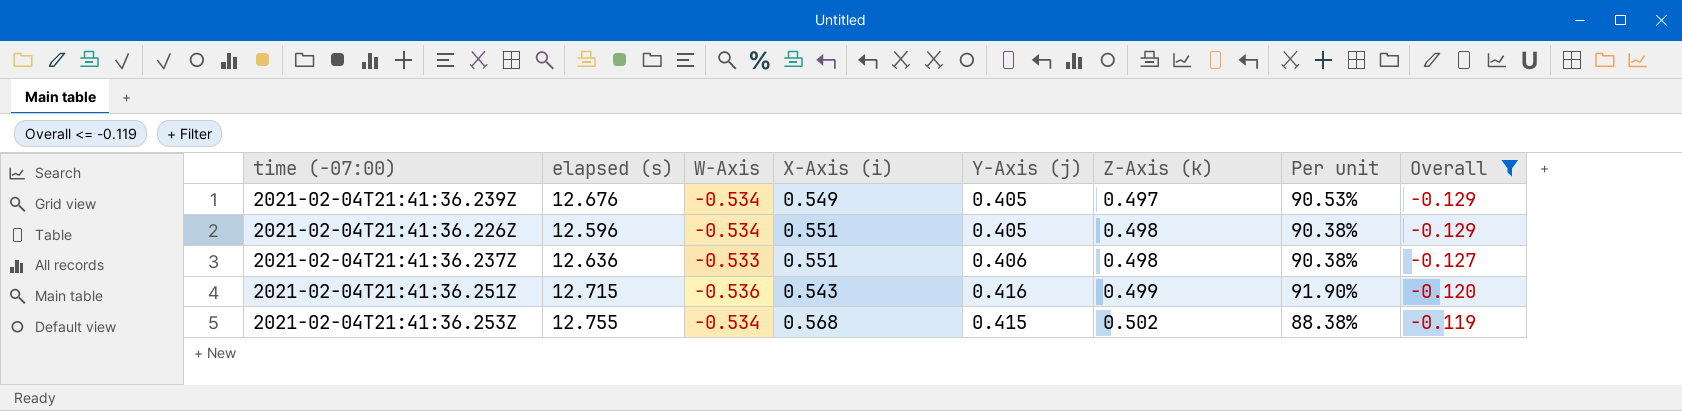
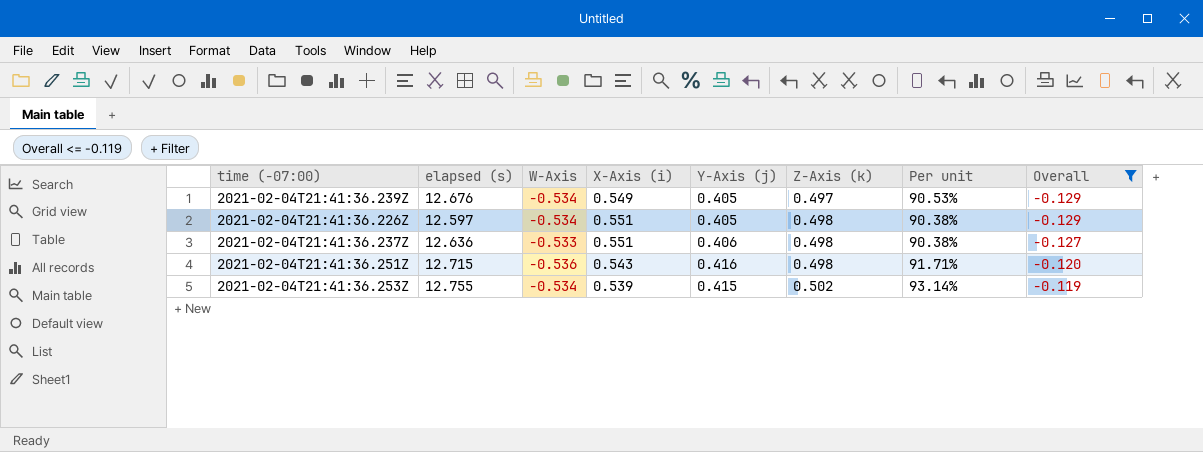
2021-02-04T21:41:36.226Z | elapsed (s): 12.596 -> 12.597
2021-02-04T21:41:36.251Z | Z-Axis (k): 0.499 -> 0.498
2021-02-04T21:41:36.251Z | Per unit: 91.90% -> 91.71%
2021-02-04T21:41:36.253Z | X-Axis (i): 0.568 -> 0.539
2021-02-04T21:41:36.253Z | Per unit: 88.38% -> 93.14%

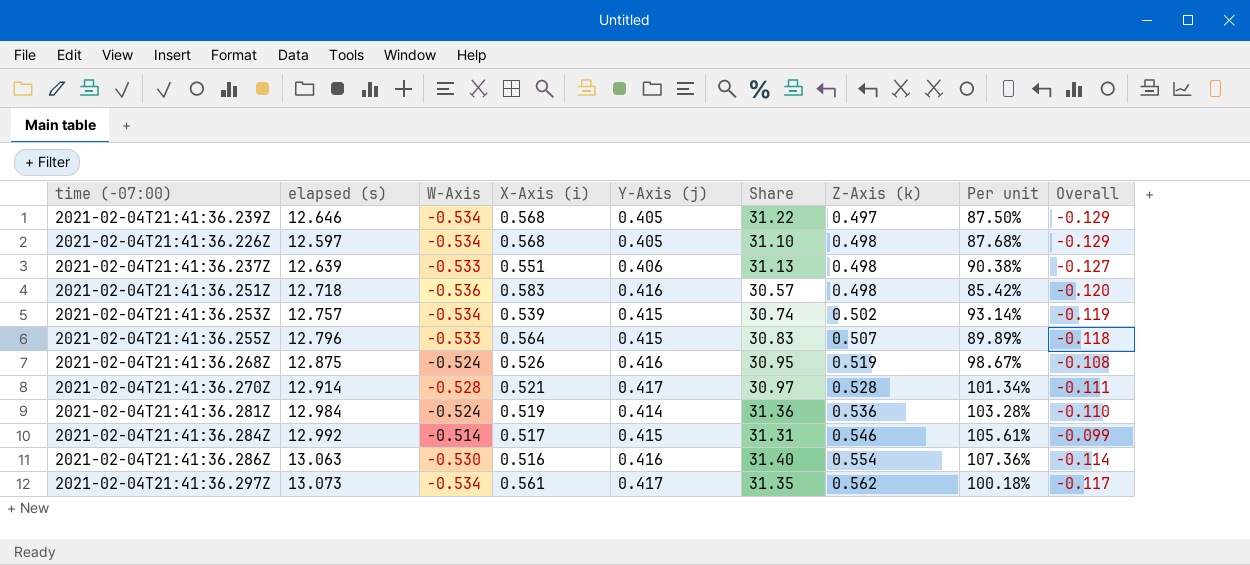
filter: Overall <= -0.119 -> none
column Share | formula: none -> [elapsed (s)] / [Y-Axis (j)]
2021-02-04T21:41:36.239Z | elapsed (s): 12.676 -> 12.646
2021-02-04T21:41:36.239Z | X-Axis (i): 0.549 -> 0.568
2021-02-04T21:41:36.239Z | Per unit: 90.53% -> 87.50%
2021-02-04T21:41:36.226Z | X-Axis (i): 0.551 -> 0.568
2021-02-04T21:41:36.226Z | Per unit: 90.38% -> 87.68%
2021-02-04T21:41:36.237Z | elapsed (s): 12.636 -> 12.639
2021-02-04T21:41:36.251Z | elapsed (s): 12.715 -> 12.718
2021-02-04T21:41:36.251Z | X-Axis (i): 0.543 -> 0.583
2021-02-04T21:41:36.251Z | Per unit: 91.71% -> 85.42%
2021-02-04T21:41:36.253Z | elapsed (s): 12.755 -> 12.757

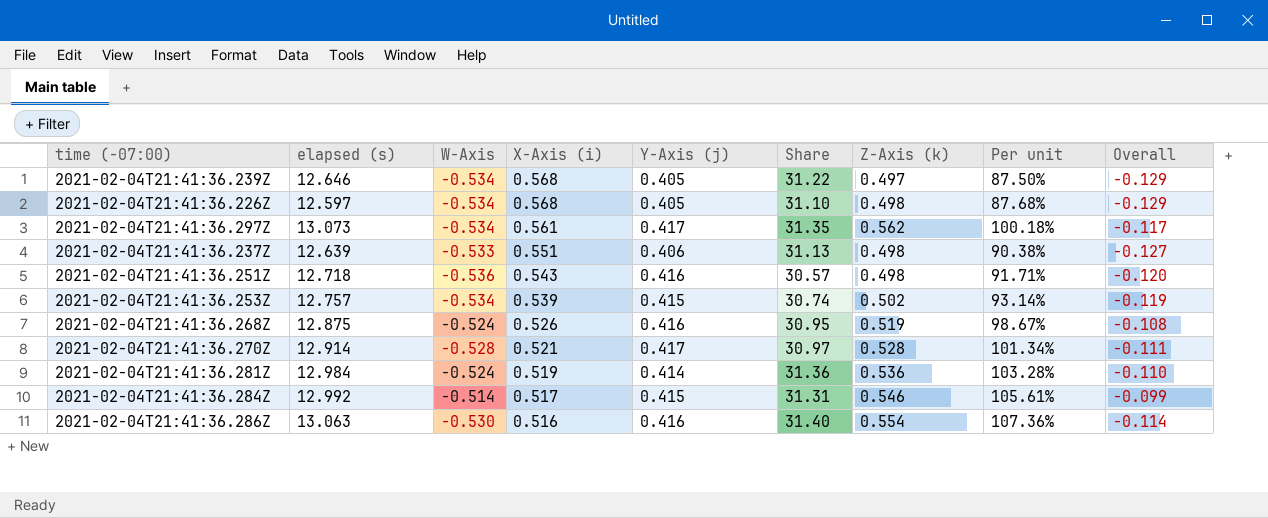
row order: Z-Axis (k) ascending -> X-Axis (i) descending
row 2021-02-04T21:41:36.255Z: 12.796 | -0.533 | 0.564 | 0.415 | 30.83 | 0.507 | 89.89% | -0.118 -> none
2021-02-04T21:41:36.251Z | X-Axis (i): 0.583 -> 0.543
2021-02-04T21:41:36.251Z | Per unit: 85.42% -> 91.71%

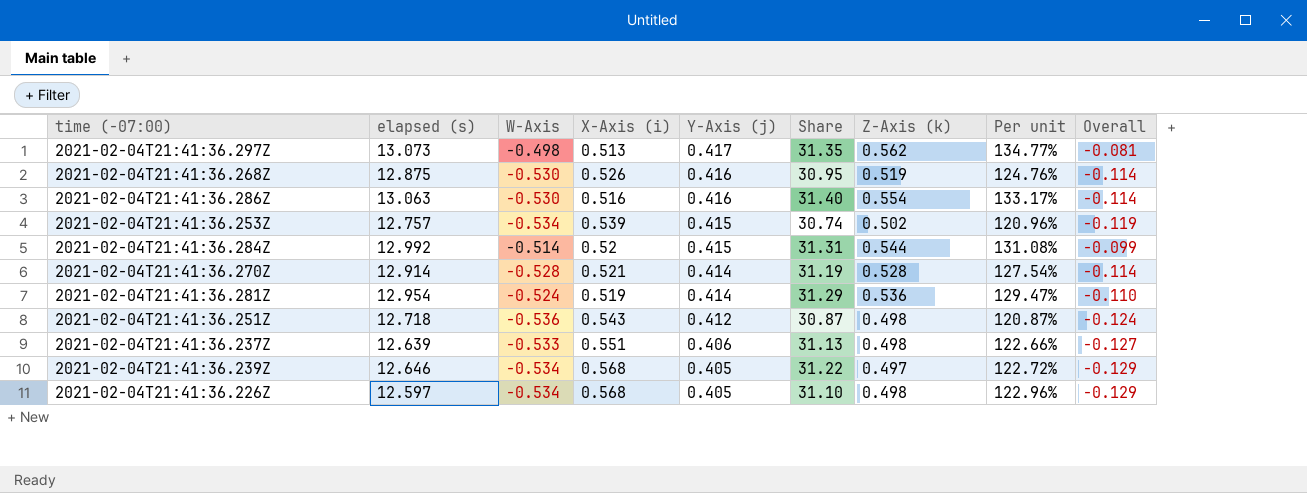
row order: X-Axis (i) descending -> Y-Axis (j) descending
column Per unit | formula: [Z-Axis (k)] / [X-Axis (i)] -> [Z-Axis (k)] / [Y-Axis (j)]
2021-02-04T21:41:36.297Z | W-Axis: -0.534 -> -0.498
2021-02-04T21:41:36.297Z | X-Axis (i): 0.561 -> 0.513
2021-02-04T21:41:36.297Z | Overall: -0.117 -> -0.081
2021-02-04T21:41:36.268Z | W-Axis: -0.524 -> -0.530
2021-02-04T21:41:36.268Z | Overall: -0.108 -> -0.114
2021-02-04T21:41:36.284Z | X-Axis (i): 0.517 -> 0.52
2021-02-04T21:41:36.284Z | Z-Axis (k): 0.546 -> 0.544
2021-02-04T21:41:36.270Z | Y-Axis (j): 0.417 -> 0.414
2021-02-04T21:41:36.270Z | Share: 30.97 -> 31.19
2021-02-04T21:41:36.270Z | Overall: -0.111 -> -0.114
2021-02-04T21:41:36.281Z | elapsed (s): 12.984 -> 12.954
2021-02-04T21:41:36.281Z | Share: 31.36 -> 31.29
2021-02-04T21:41:36.251Z | Y-Axis (j): 0.416 -> 0.412
2021-02-04T21:41:36.251Z | Share: 30.57 -> 30.87
2021-02-04T21:41:36.251Z | Overall: -0.120 -> -0.124

